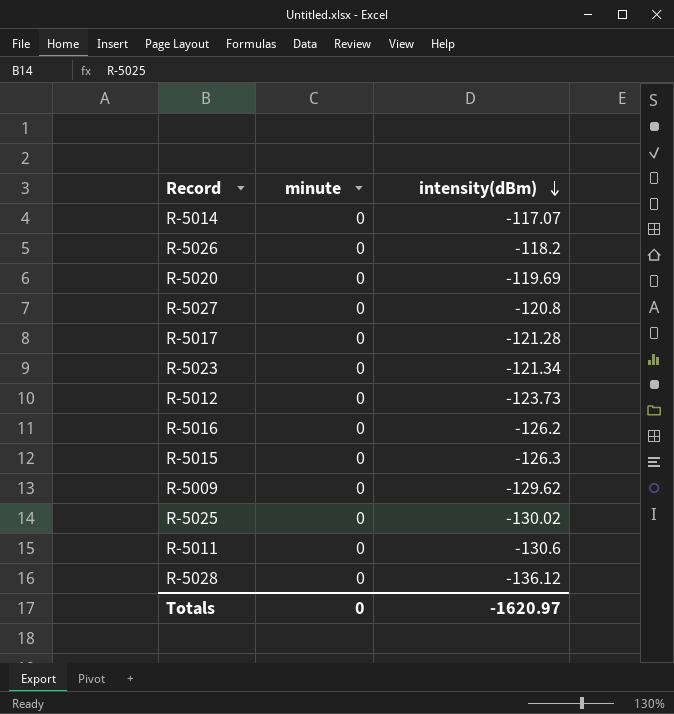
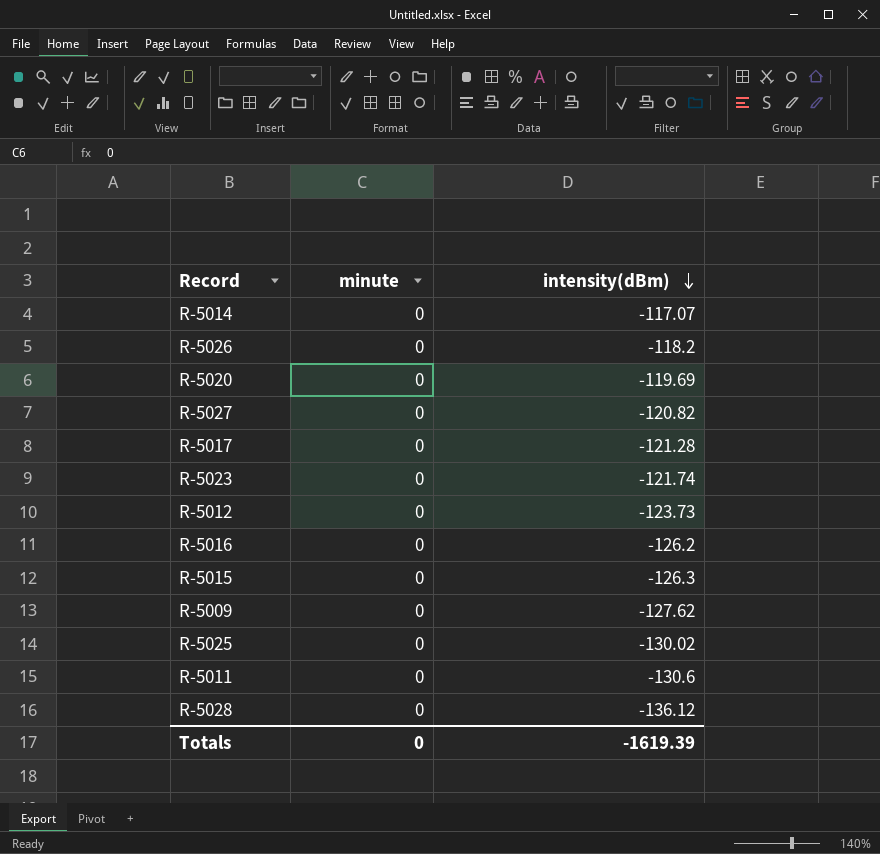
R-5027 | intensity(dBm): -120.8 -> -120.82
R-5023 | intensity(dBm): -121.34 -> -121.74
R-5009 | intensity(dBm): -129.62 -> -127.62
Totals | intensity(dBm): -1620.97 -> -1619.39

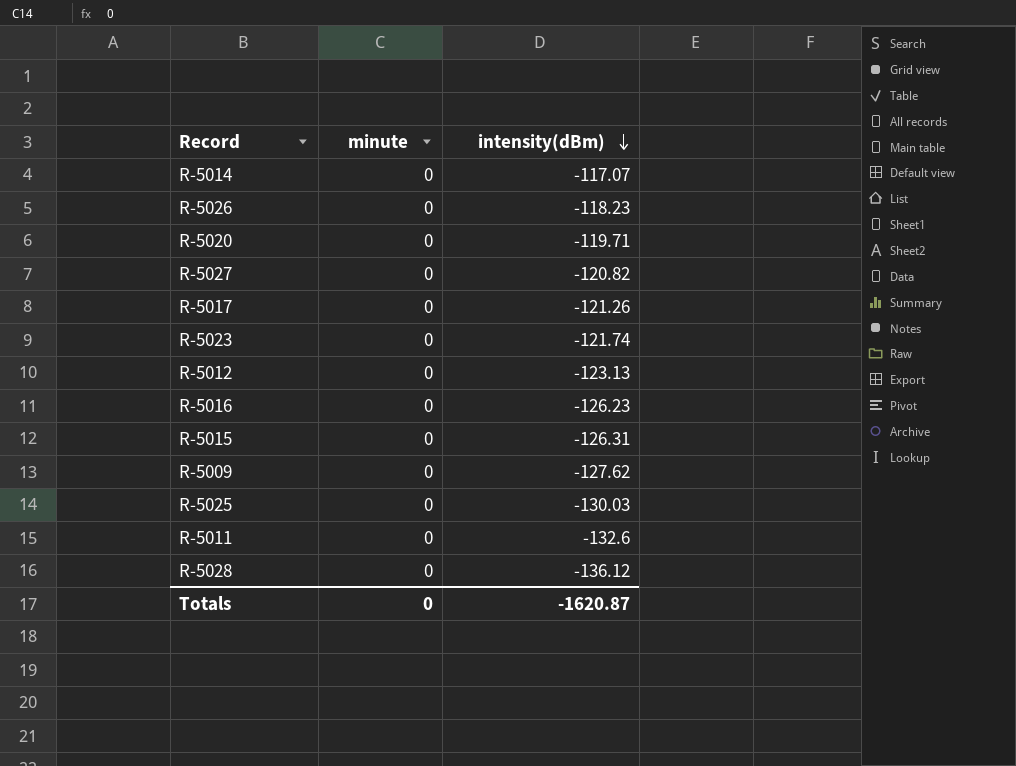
R-5026 | intensity(dBm): -118.2 -> -118.23
R-5020 | intensity(dBm): -119.69 -> -119.71
R-5017 | intensity(dBm): -121.28 -> -121.26
R-5012 | intensity(dBm): -123.73 -> -123.13
R-5016 | intensity(dBm): -126.2 -> -126.23
R-5015 | intensity(dBm): -126.3 -> -126.31
R-5025 | intensity(dBm): -130.02 -> -130.03
R-5011 | intensity(dBm): -130.6 -> -132.6
Totals | intensity(dBm): -1619.39 -> -1620.87

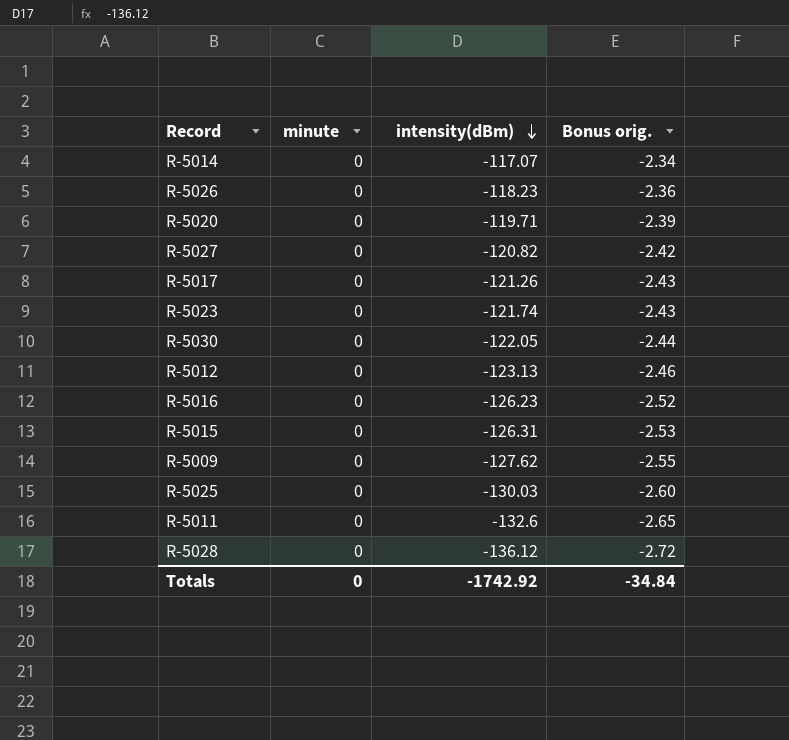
column Bonus orig. | formula: none -> [intensity(dBm)] * 0.02
row R-5030: none -> 0 | -122.05 | -2.44
Totals | intensity(dBm): -1620.87 -> -1742.92

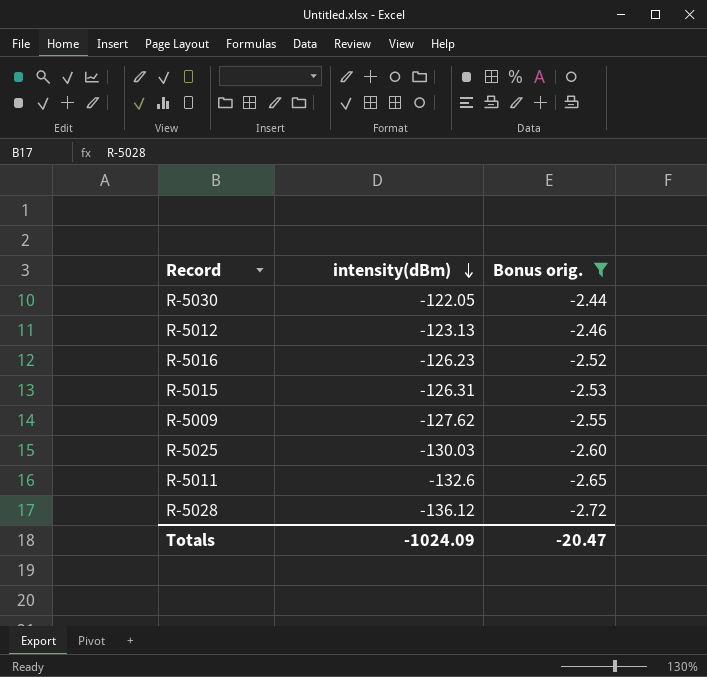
filter: none -> Bonus orig. <= -2.44
column minute | position: 2 -> none
Totals | intensity(dBm): -1742.92 -> -1024.09
Totals | Bonus orig.: -34.84 -> -20.47

